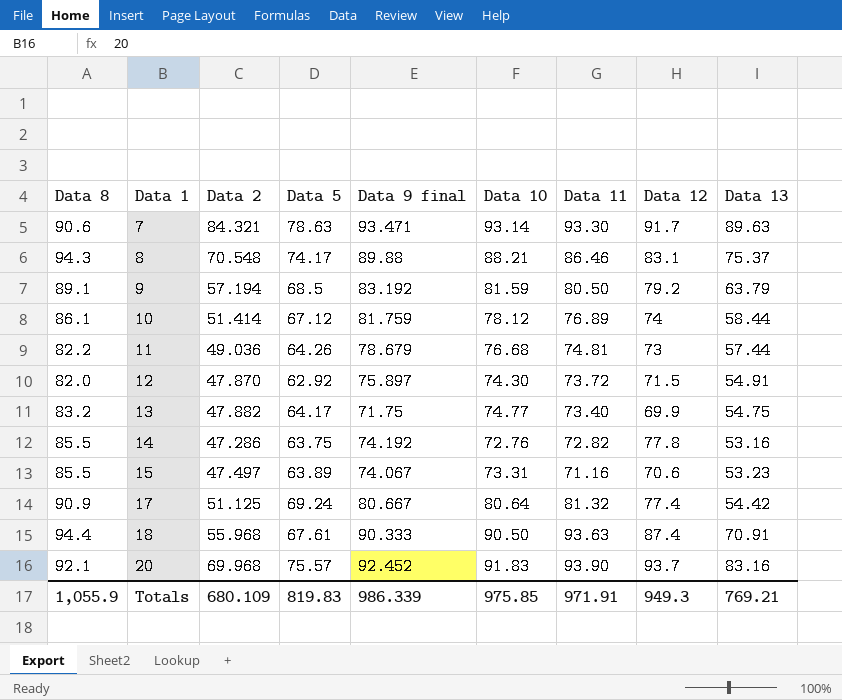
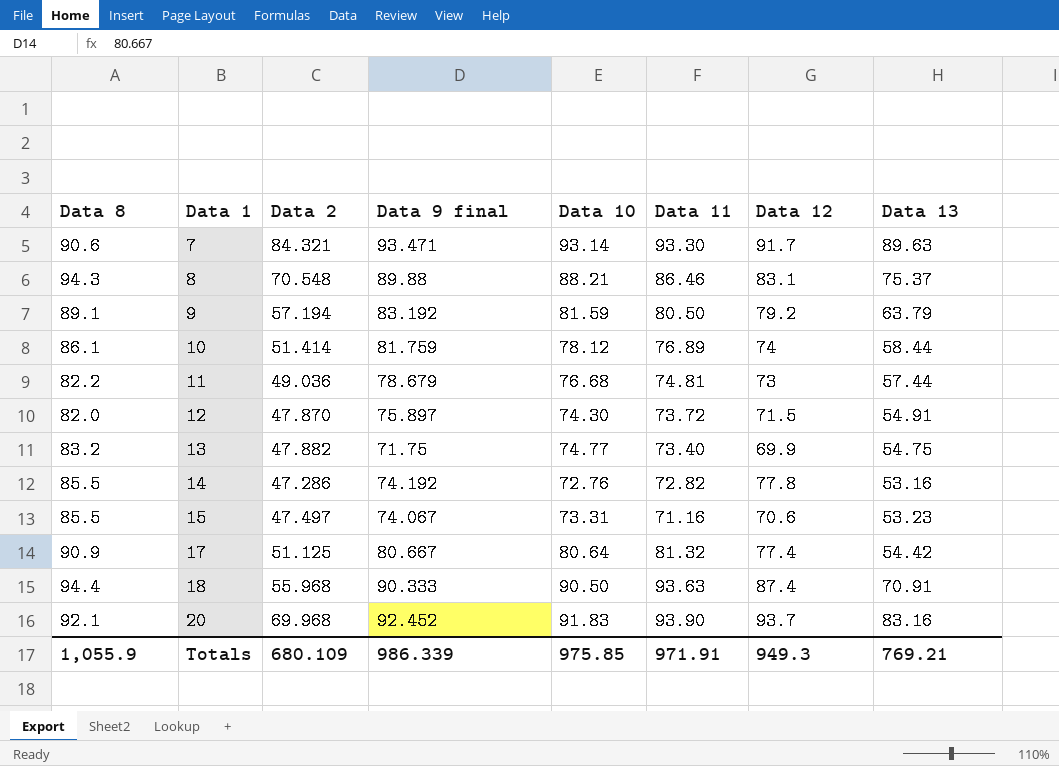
column Data 5 | position: 4 -> none

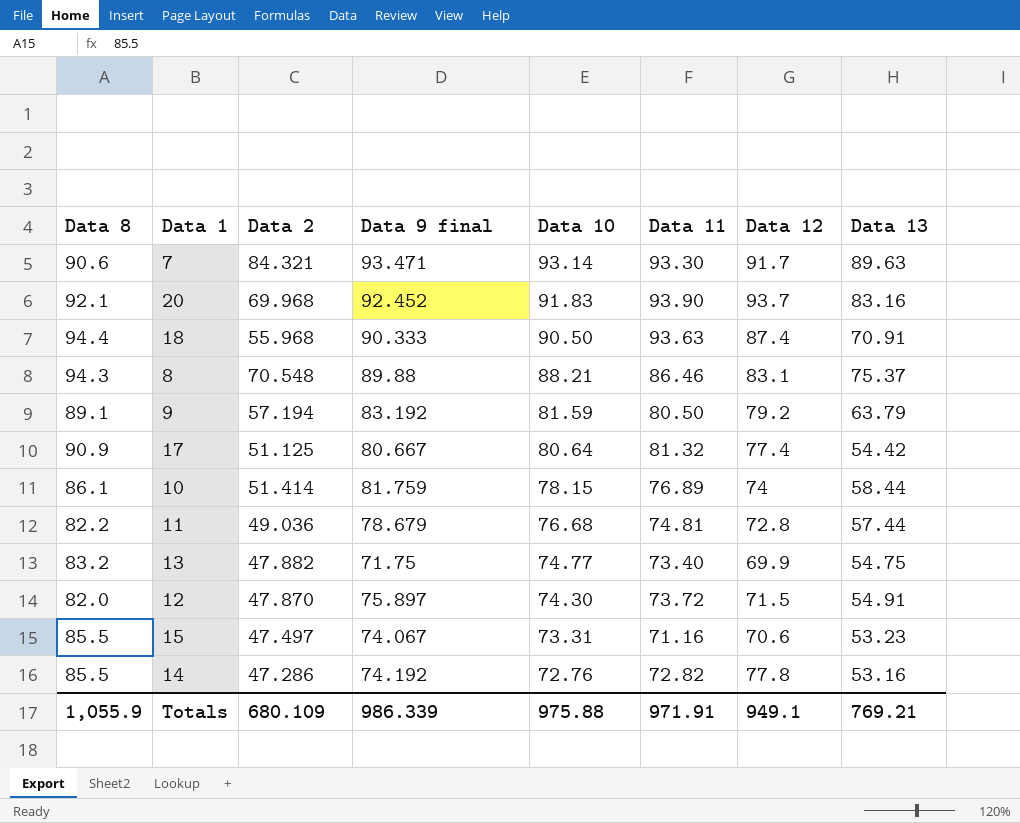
row order: Data 1 ascending -> Data 10 descending
10 | Data 10: 78.12 -> 78.15
11 | Data 12: 73 -> 72.8
Totals | Data 10: 975.85 -> 975.88
Totals | Data 12: 949.3 -> 949.1

